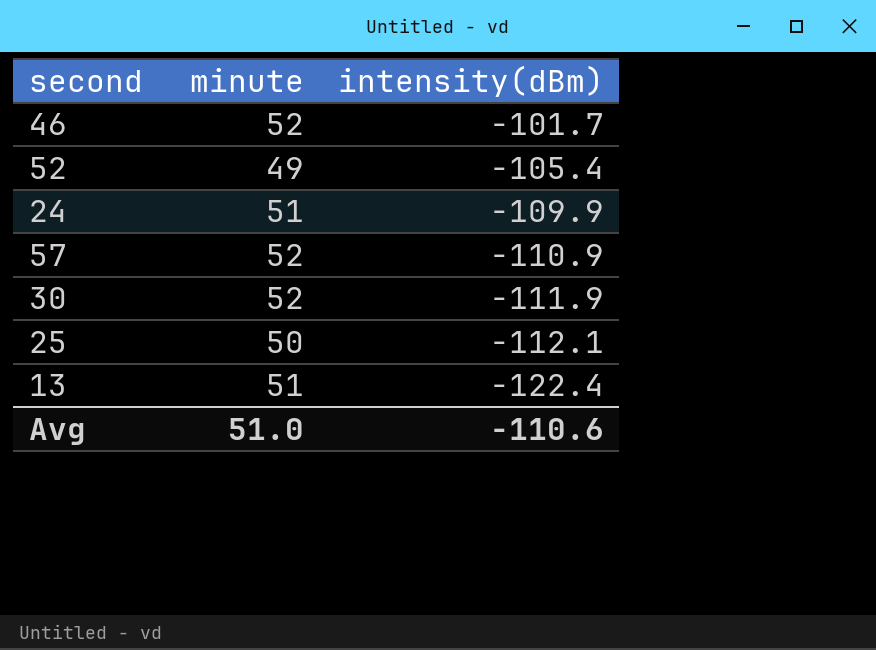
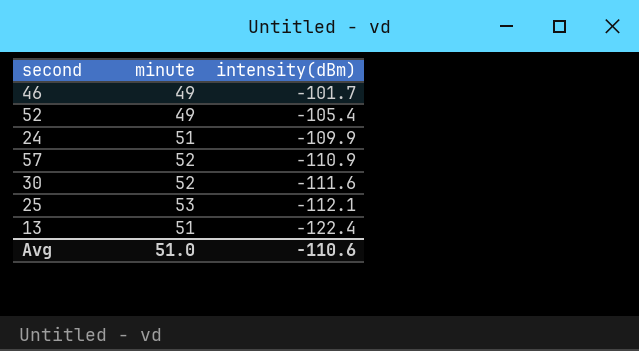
46 | minute: 52 -> 49
30 | intensity(dBm): -111.9 -> -111.6
25 | minute: 50 -> 53

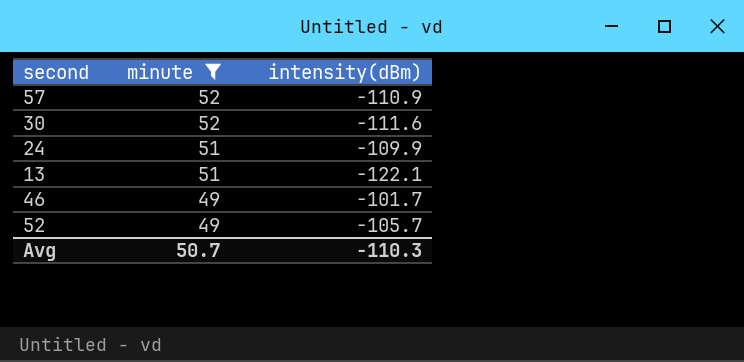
filter: none -> minute != 53
row order: intensity(dBm) descending -> minute descending
13 | intensity(dBm): -122.4 -> -122.1
52 | intensity(dBm): -105.4 -> -105.7
Avg | minute: 51.0 -> 50.7
Avg | intensity(dBm): -110.6 -> -110.3

